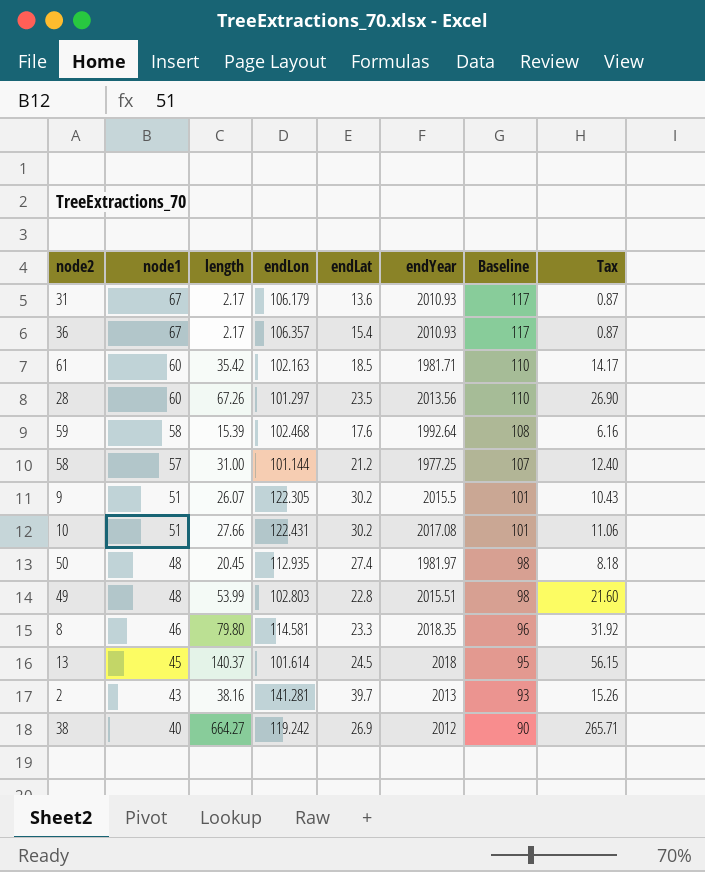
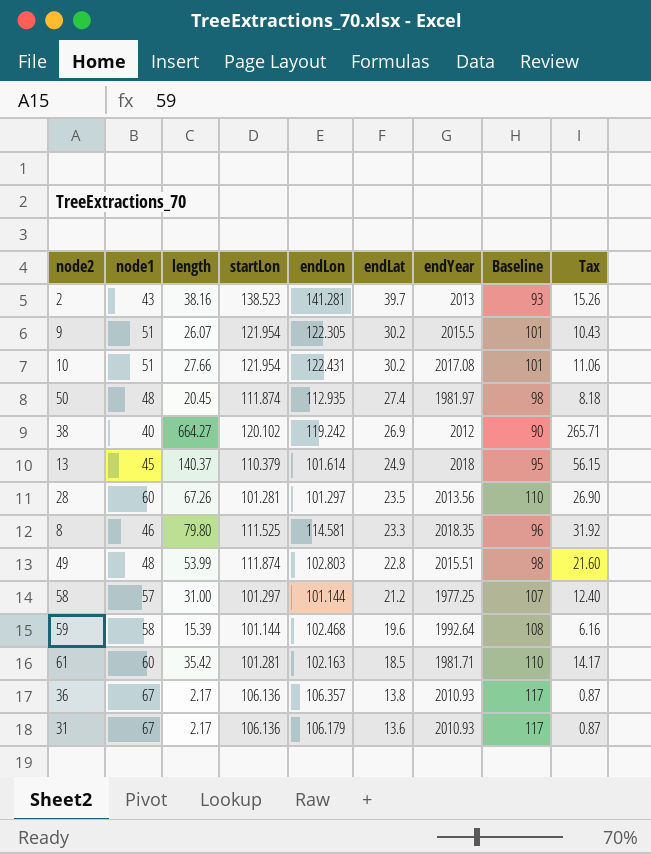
row order: node1 descending -> endLat descending
column startLon | position: none -> 4
13 | endLat: 24.5 -> 24.9
59 | endLat: 17.6 -> 19.6
36 | endLat: 15.4 -> 13.8

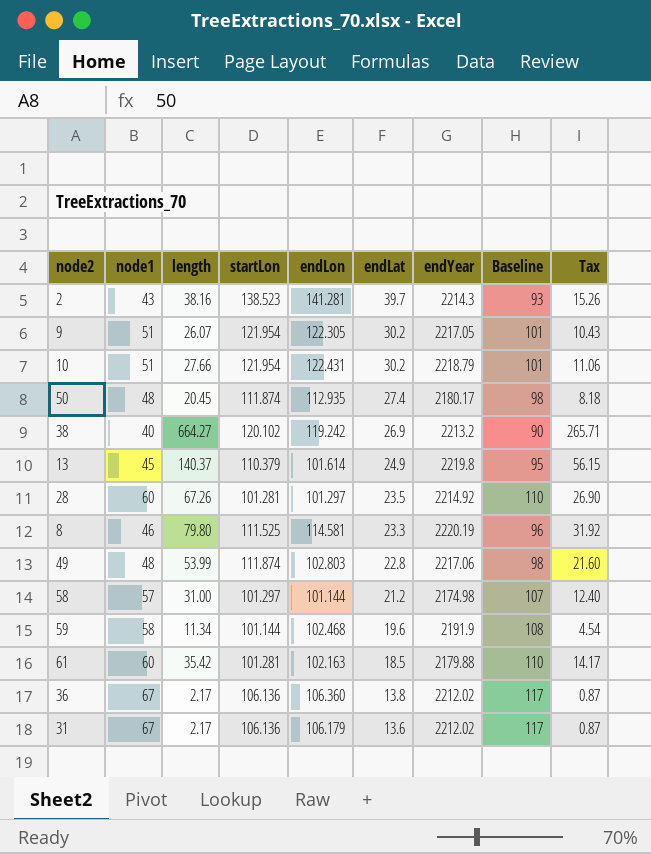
2 | endYear: 2013 -> 2214.3
9 | endYear: 2015.5 -> 2217.05
10 | endYear: 2017.08 -> 2218.79
50 | endYear: 1981.97 -> 2180.17
38 | endYear: 2012 -> 2213.2
13 | endYear: 2018 -> 2219.8
28 | endYear: 2013.56 -> 2214.92
8 | endYear: 2018.35 -> 2220.19
49 | endYear: 2015.51 -> 2217.06
58 | endYear: 1977.25 -> 2174.98
59 | length: 15.39 -> 11.34
59 | endYear: 1992.64 -> 2191.9
59 | Tax: 6.16 -> 4.54
61 | endYear: 1981.71 -> 2179.88
36 | endLon: 106.357 -> 106.360
36 | endYear: 2010.93 -> 2212.02
31 | endYear: 2010.93 -> 2212.02

